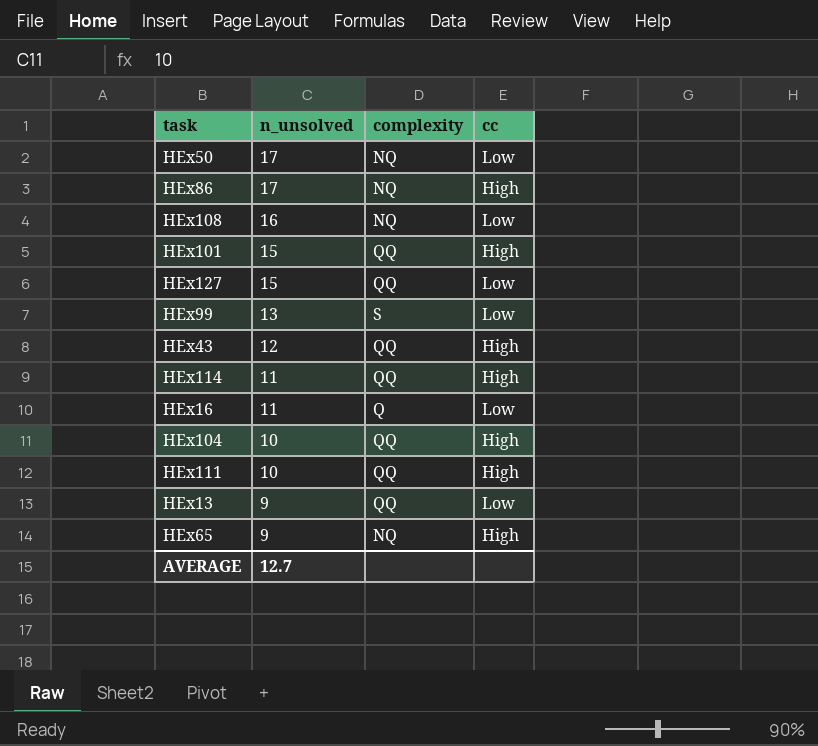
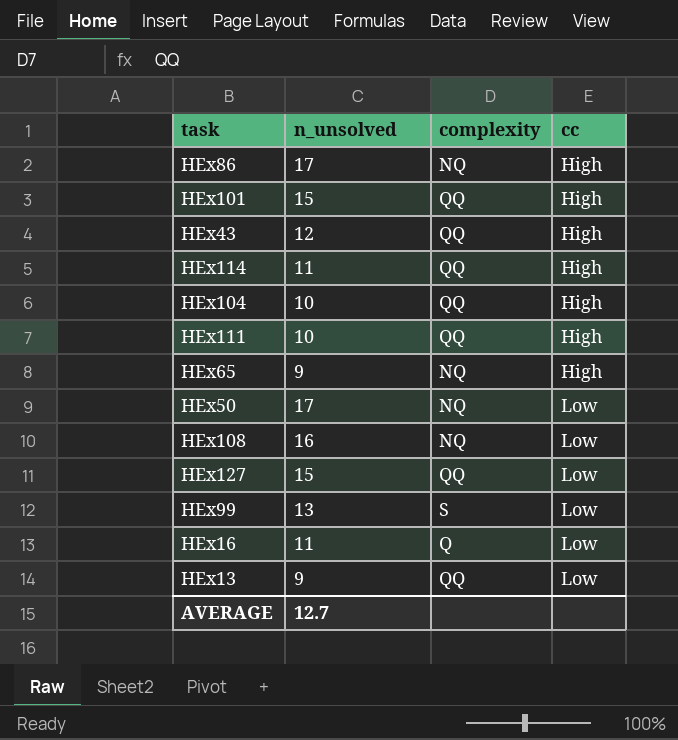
row order: n_unsolved descending -> cc ascending

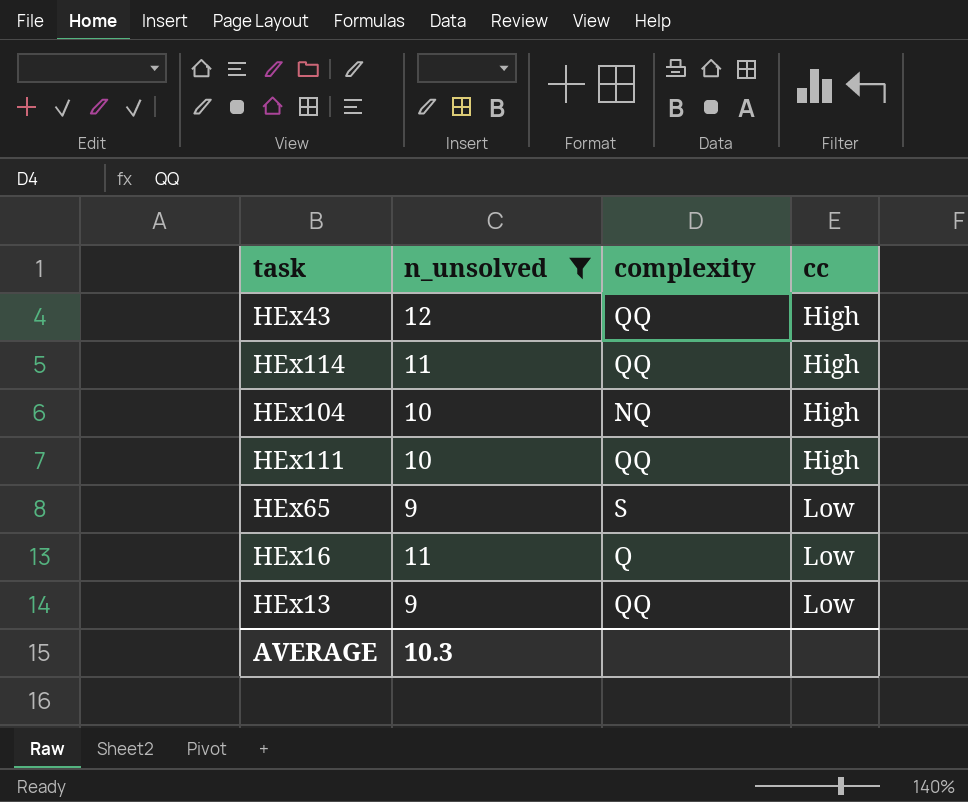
filter: none -> n_unsolved <= 12
HEx104 | complexity: QQ -> NQ
HEx65 | complexity: NQ -> S
HEx65 | cc: High -> Low
AVERAGE | n_unsolved: 12.7 -> 10.3

